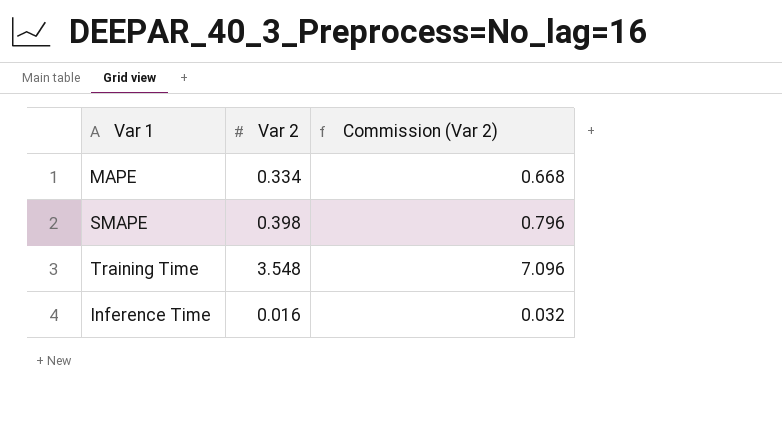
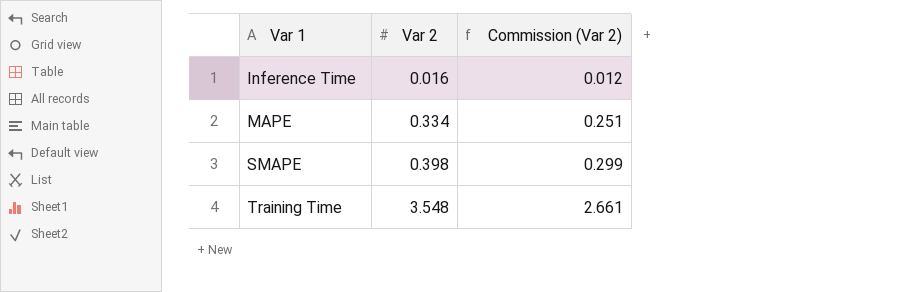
row order: none -> Var 1 ascending
column Commission (Var 2) | formula: [Var 2] * 2 -> [Var 2] * 0.75

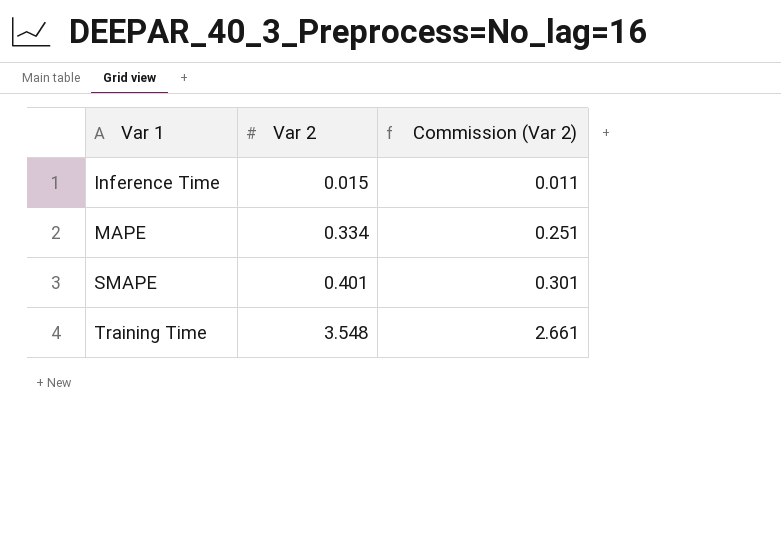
Inference Time | Var 2: 0.016 -> 0.015
Inference Time | Commission (Var 2): 0.012 -> 0.011
SMAPE | Var 2: 0.398 -> 0.401
SMAPE | Commission (Var 2): 0.299 -> 0.301

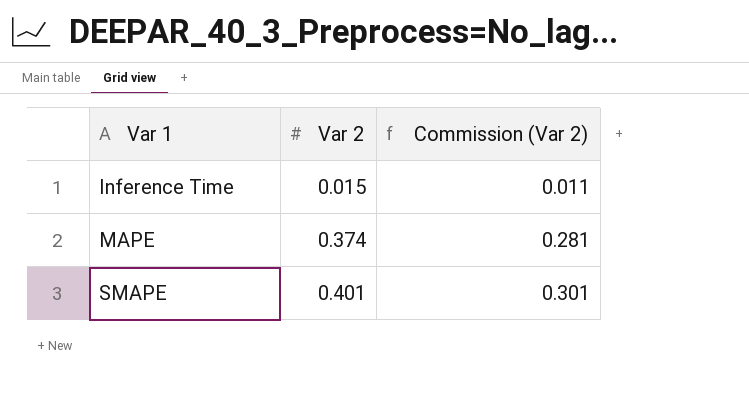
row Training Time: 3.548 | 2.661 -> none
MAPE | Var 2: 0.334 -> 0.374
MAPE | Commission (Var 2): 0.251 -> 0.281

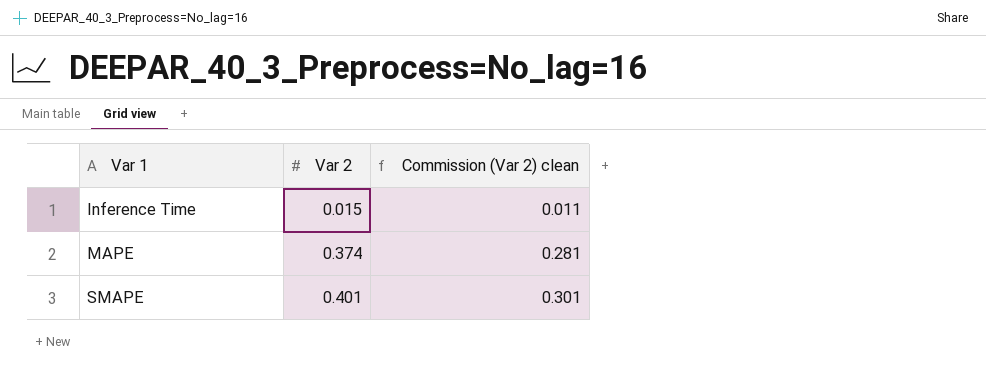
column name: Commission (Var 2) -> Commission (Var 2) clean

